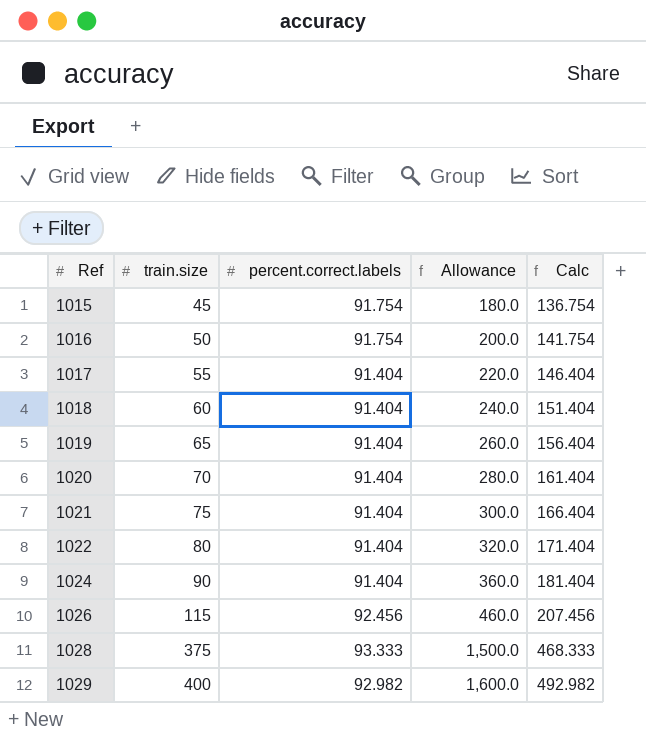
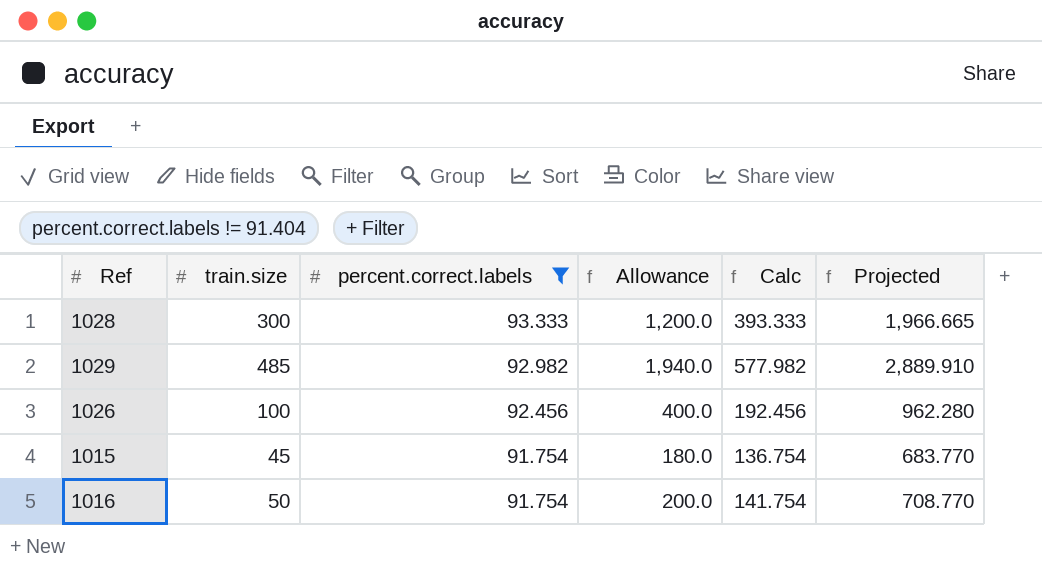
filter: none -> percent.correct.labels != 91.404
row order: Ref ascending -> percent.correct.labels descending
column Projected | formula: none -> [Calc] * 5
1028 | train.size: 375 -> 300
1028 | Allowance: 1,500.0 -> 1,200.0
1028 | Calc: 468.333 -> 393.333
1029 | train.size: 400 -> 485
1029 | Allowance: 1,600.0 -> 1,940.0
1029 | Calc: 492.982 -> 577.982
1026 | train.size: 115 -> 100
1026 | Allowance: 460.0 -> 400.0
1026 | Calc: 207.456 -> 192.456

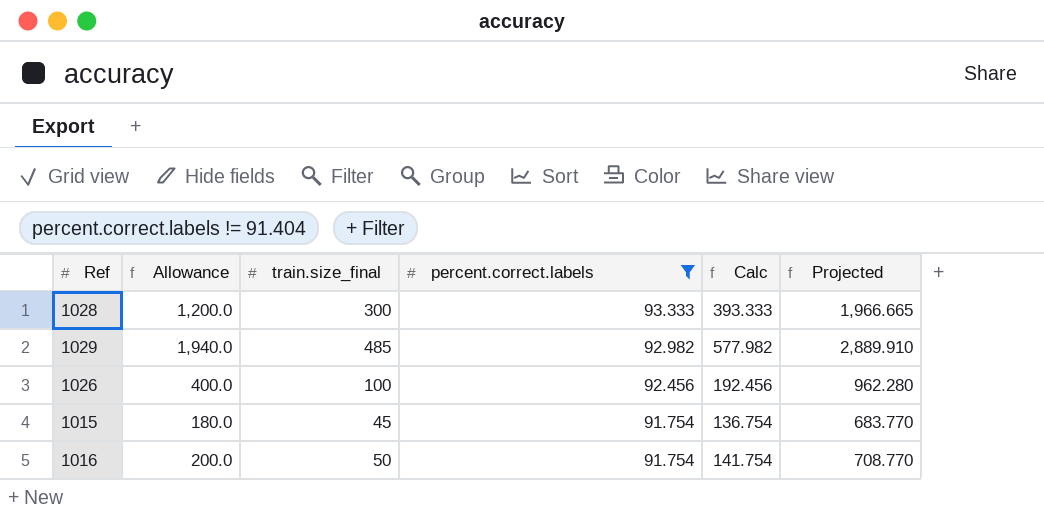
column Allowance | position: 4 -> 2
column name: train.size -> train.size_final

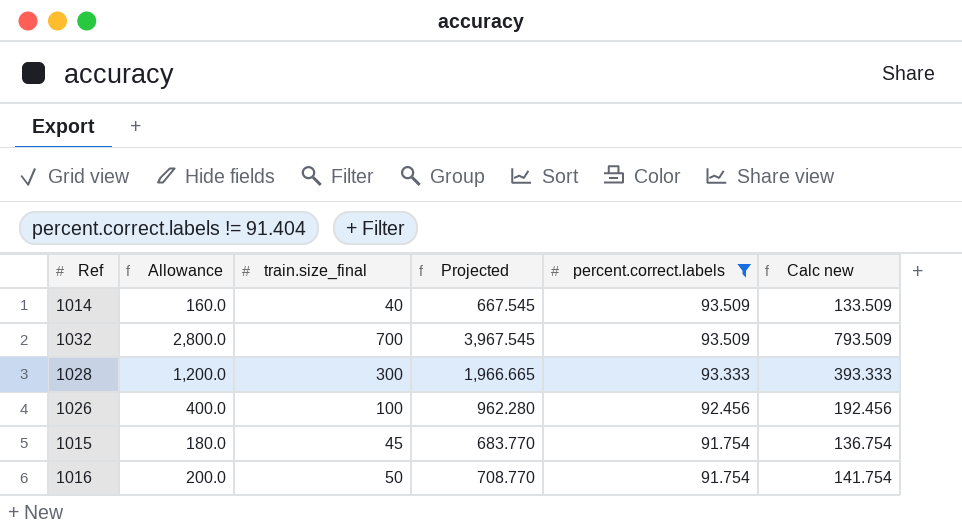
column Projected | position: 6 -> 4
column name: Calc -> Calc new
row 1029: 1,940.0 | 485 | 92.982 | 577.982 | 2,889.910 -> none
row 1014: none -> 160.0 | 40 | 667.545 | 93.509 | 133.509
row 1032: none -> 2,800.0 | 700 | 3,967.545 | 93.509 | 793.509

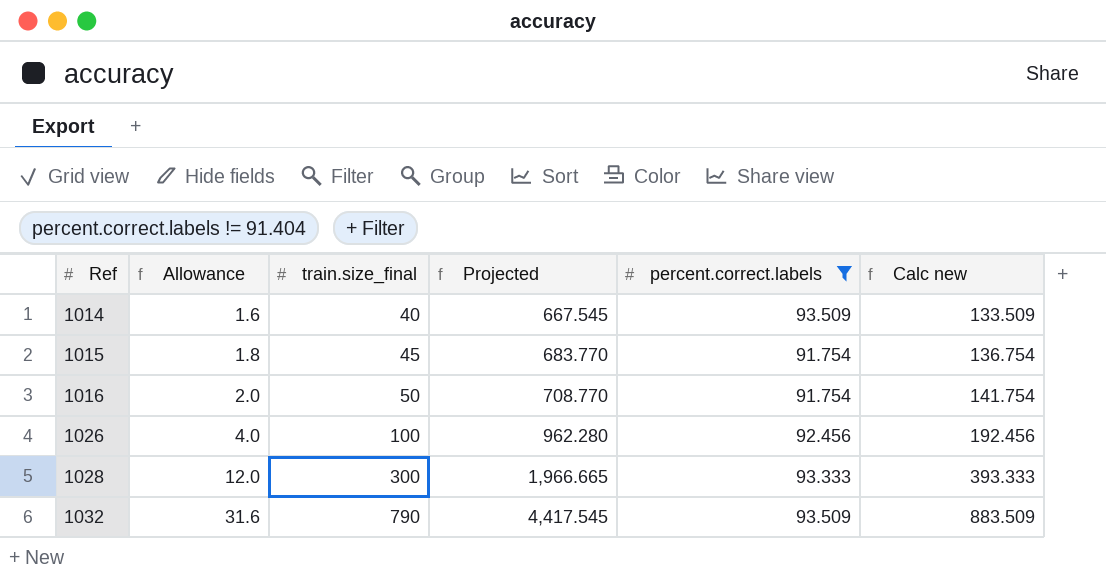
row order: percent.correct.labels descending -> Ref ascending
column Allowance | formula: [train.size_final] * 4 -> [train.size_final] * 0.04
1032 | train.size_final: 700 -> 790
1032 | Projected: 3,967.545 -> 4,417.545
1032 | Calc new: 793.509 -> 883.509

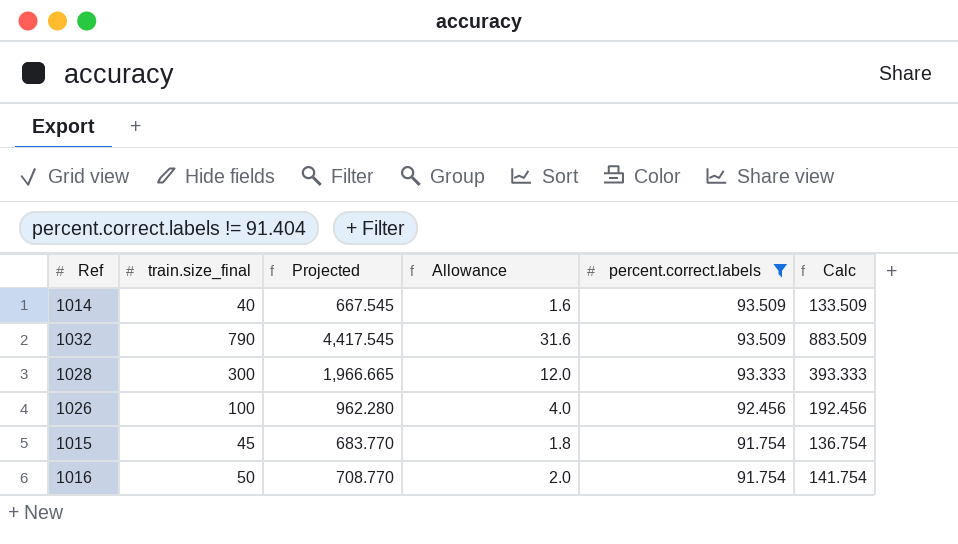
row order: Ref ascending -> percent.correct.labels descending
column Allowance | position: 2 -> 4
column name: Calc new -> Calc

